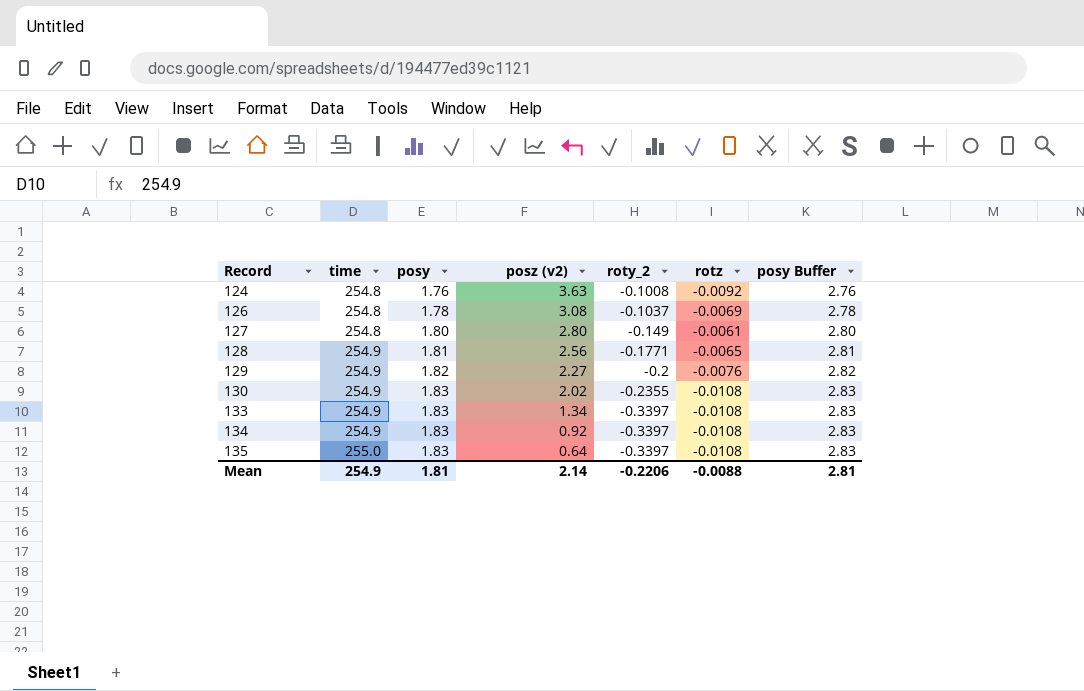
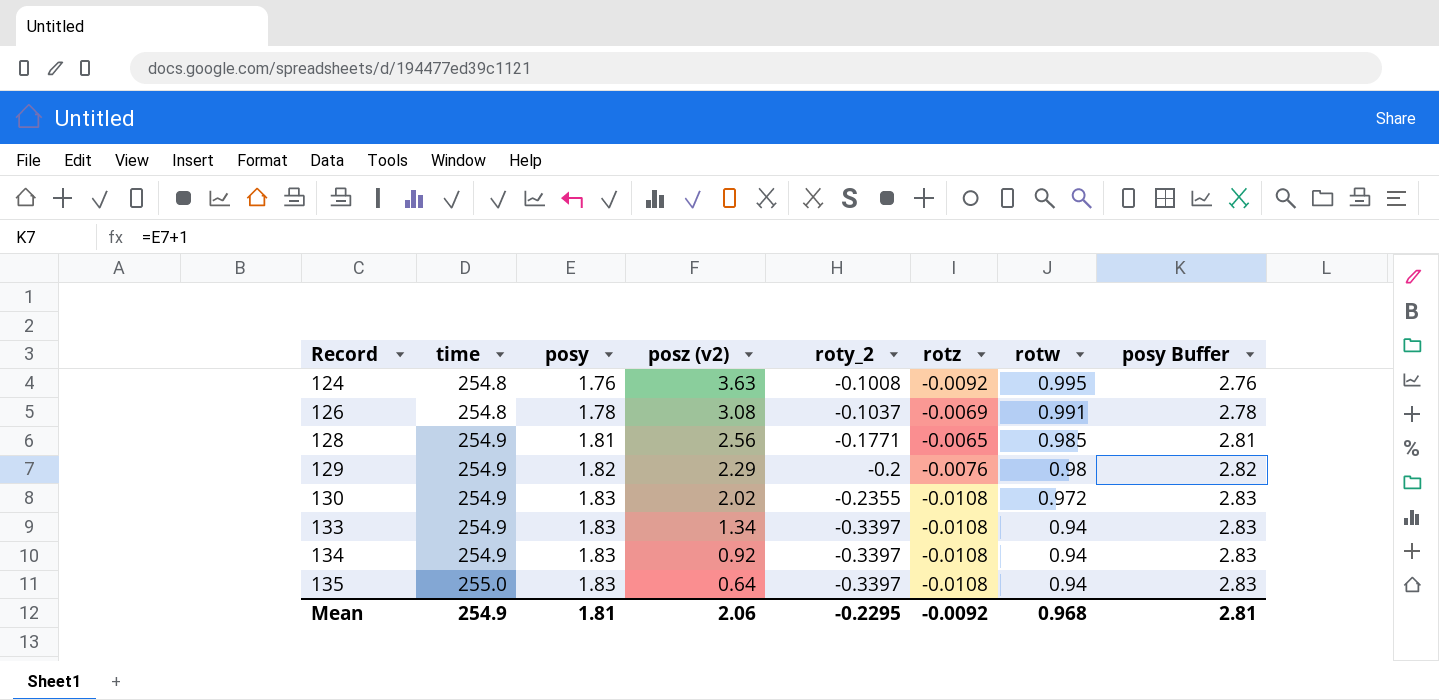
column rotw | position: none -> 7
row 127: 254.8 | 1.80 | 2.80 | -0.149 | -0.0061 | 2.80 -> none
129 | posz (v2): 2.27 -> 2.29
Mean | posz (v2): 2.14 -> 2.06
Mean | roty_2: -0.2206 -> -0.2295
Mean | rotz: -0.0088 -> -0.0092

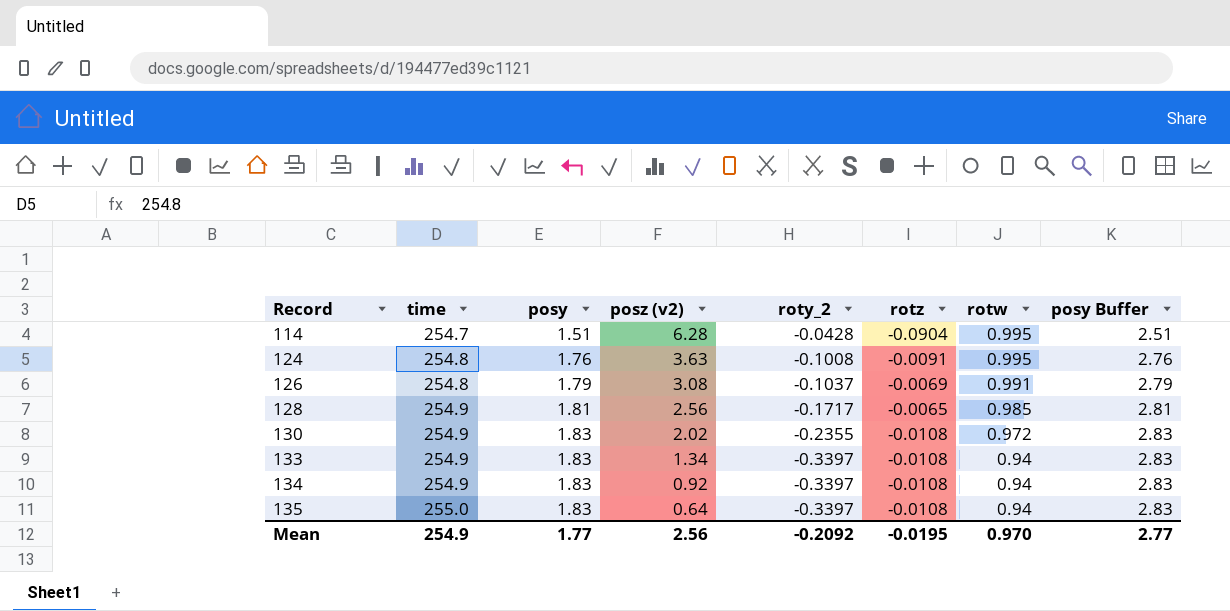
row 129: 254.9 | 1.82 | 2.29 | -0.2 | -0.0076 | 0.98 | 2.82 -> none
row 114: none -> 254.7 | 1.51 | 6.28 | -0.0428 | -0.0904 | 0.995 | 2.51
124 | rotz: -0.0092 -> -0.0091
126 | posy: 1.78 -> 1.79
126 | posy Buffer: 2.78 -> 2.79
128 | roty_2: -0.1771 -> -0.1717
Mean | posy: 1.81 -> 1.77
Mean | posz (v2): 2.06 -> 2.56
Mean | roty_2: -0.2295 -> -0.2092
Mean | rotz: -0.0092 -> -0.0195
Mean | rotw: 0.968 -> 0.970
Mean | posy Buffer: 2.81 -> 2.77

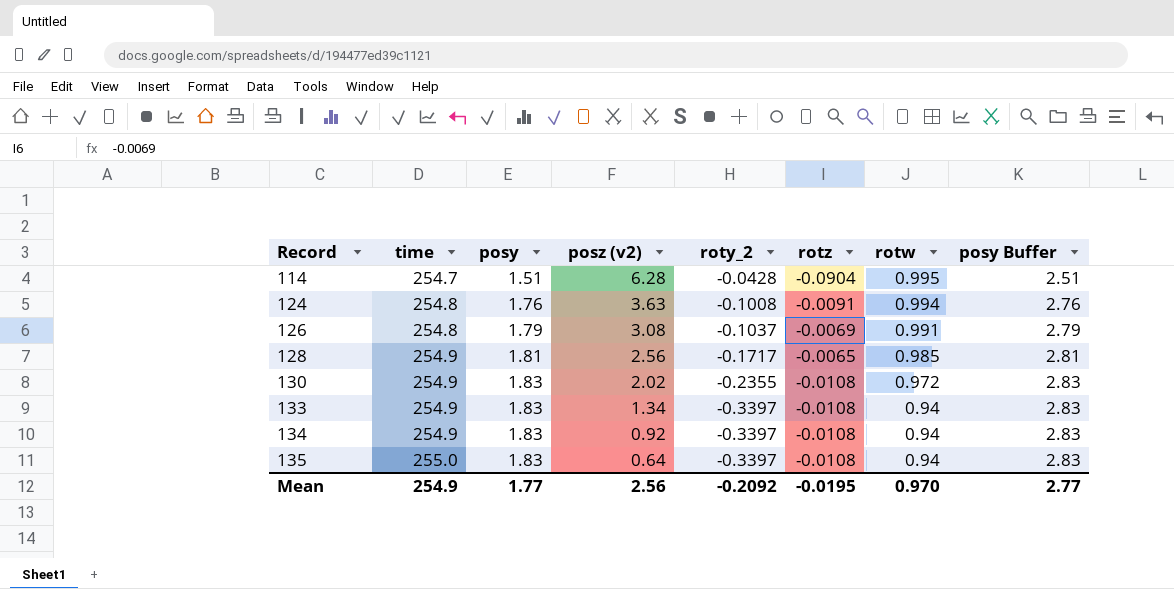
124 | rotw: 0.995 -> 0.994

